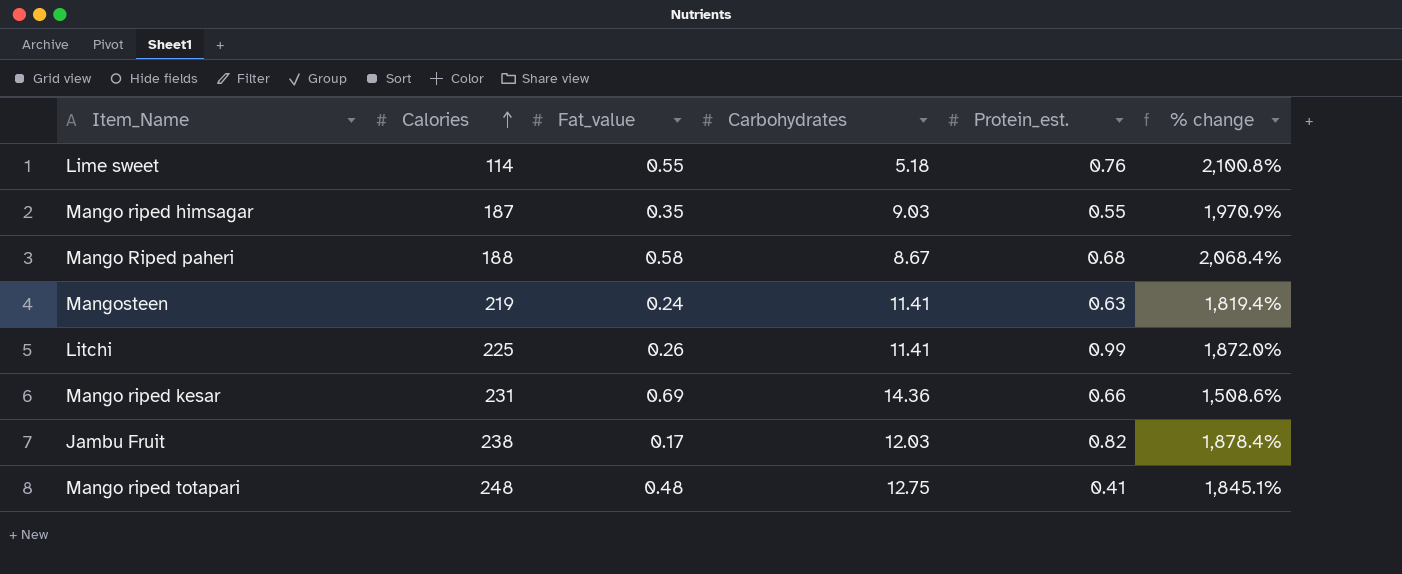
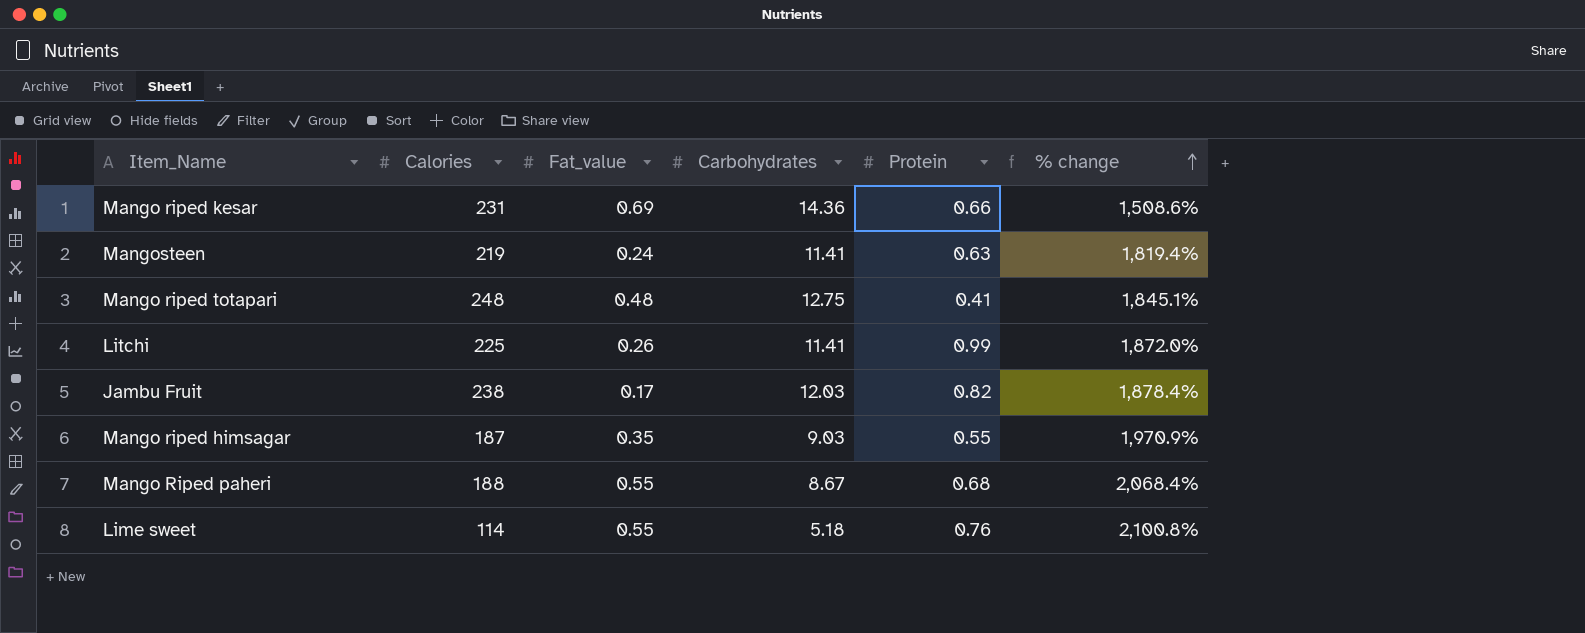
row order: Calories ascending -> % change ascending
column name: Protein_est. -> Protein
Mango Riped paheri | Fat_value: 0.58 -> 0.55

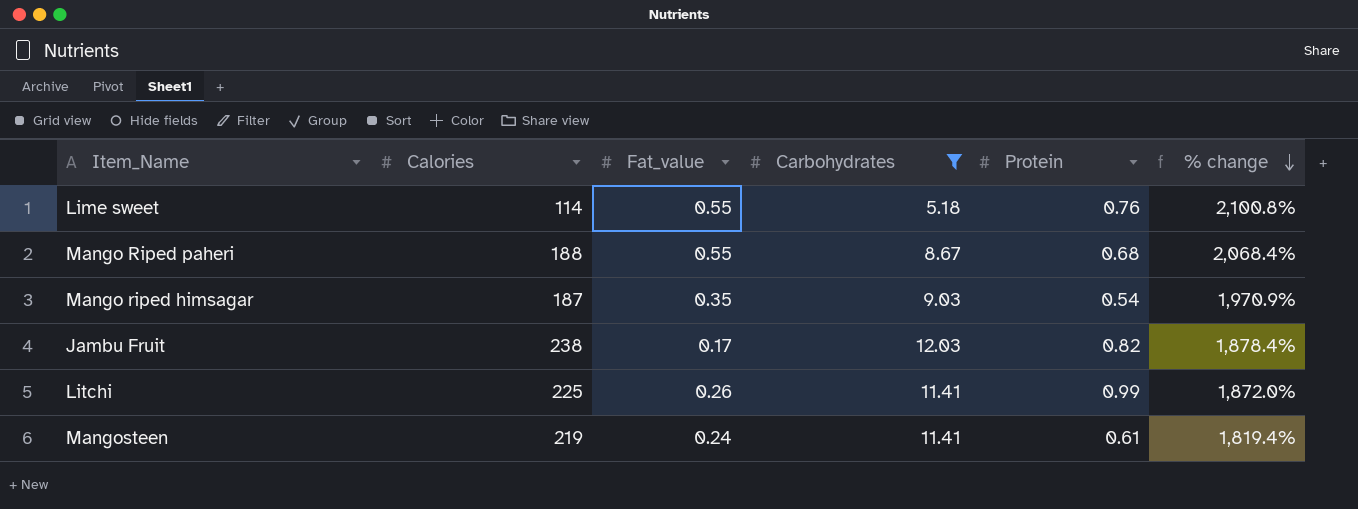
filter: none -> Carbohydrates <= 12.03
row order: % change ascending -> % change descending
Mango riped himsagar | Protein: 0.55 -> 0.54
Mangosteen | Protein: 0.63 -> 0.61

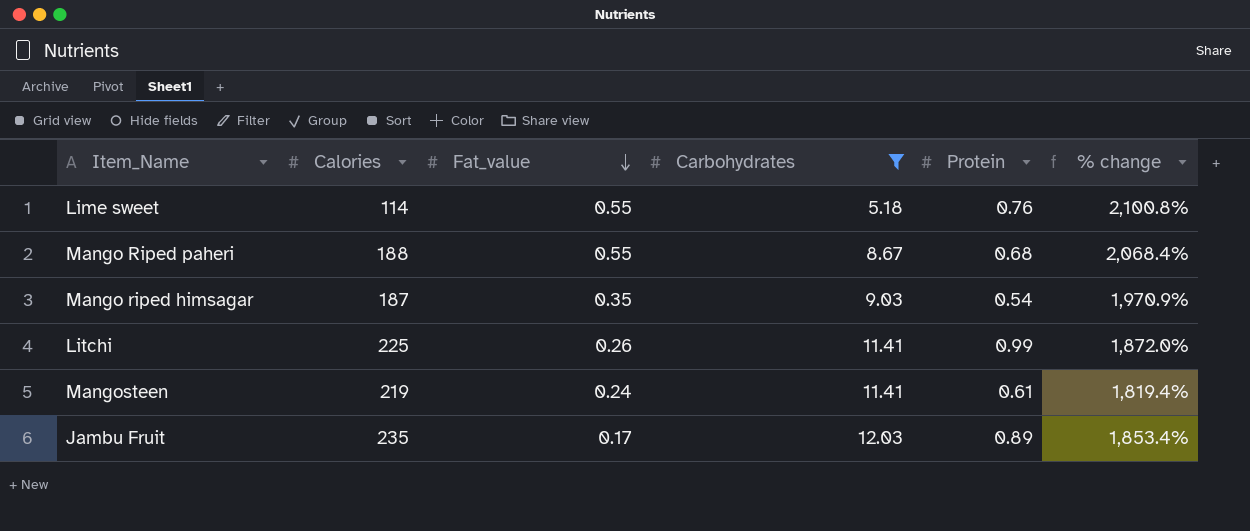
row order: % change descending -> Fat_value descending
Jambu Fruit | Calories: 238 -> 235
Jambu Fruit | Protein: 0.82 -> 0.89
Jambu Fruit | % change: 1,878.4% -> 1,853.4%

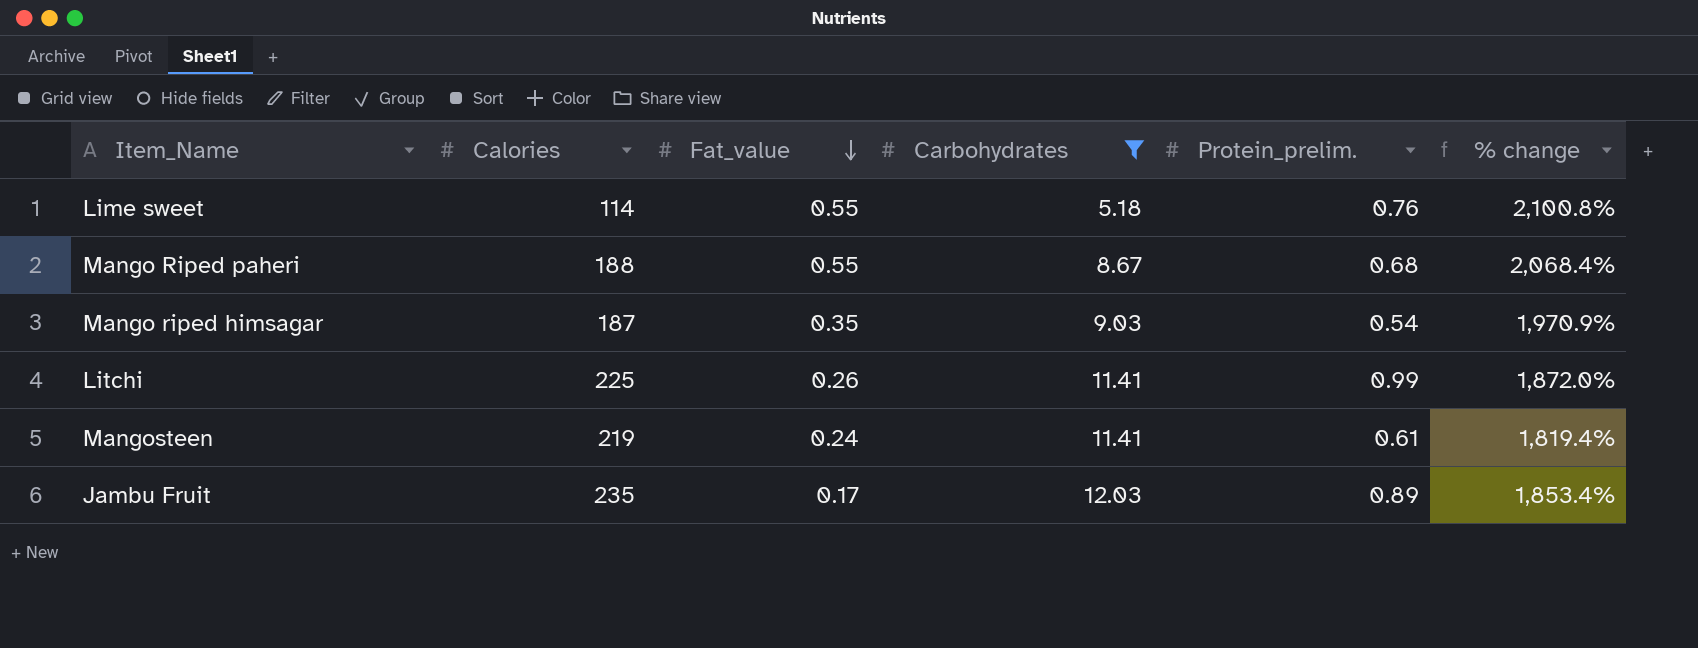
column name: Protein -> Protein_prelim.

